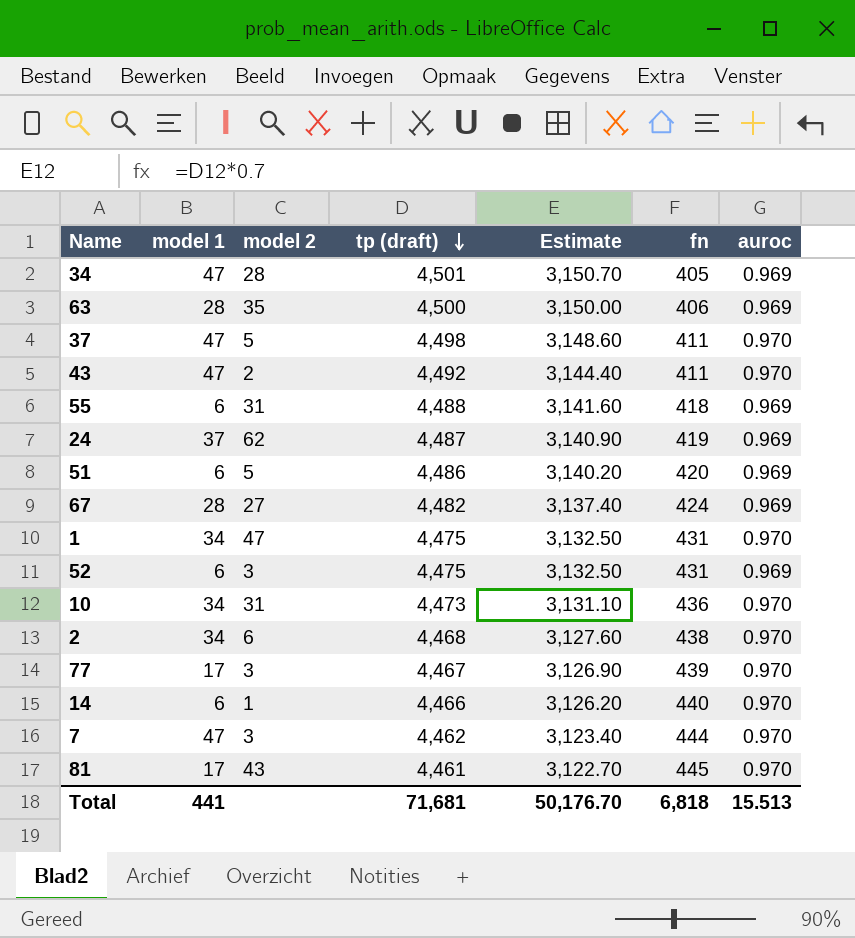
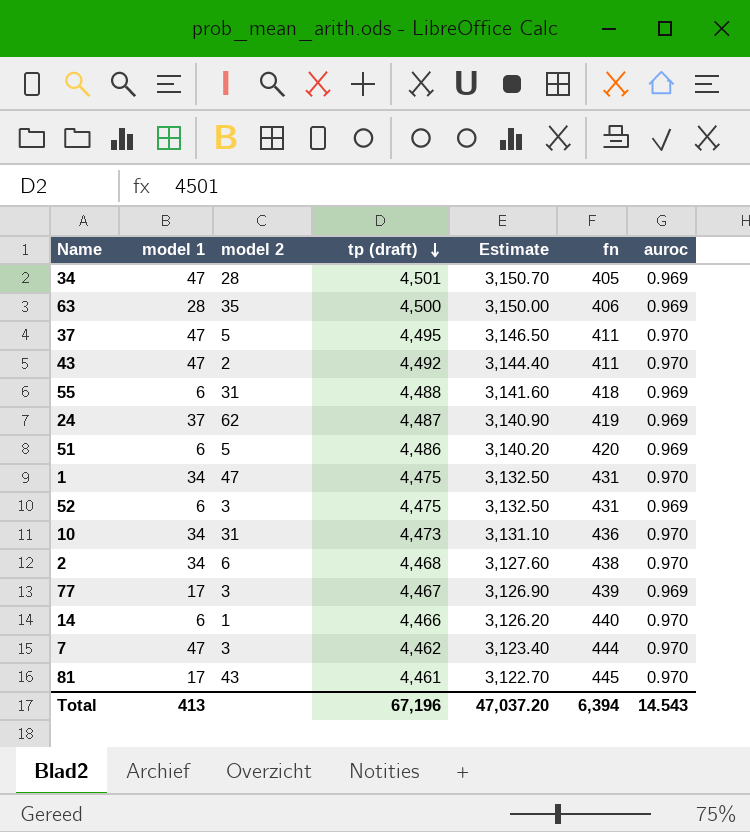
row 67: 28 | 27 | 4,482 | 3,137.40 | 424 | 0.969 -> none
37 | tp (draft): 4,498 -> 4,495
37 | Estimate: 3,148.60 -> 3,146.50
77 | auroc: 0.970 -> 0.969
Total | model 1: 441 -> 413
Total | tp (draft): 71,681 -> 67,196
Total | Estimate: 50,176.70 -> 47,037.20
Total | fn: 6,818 -> 6,394
Total | auroc: 15.513 -> 14.543

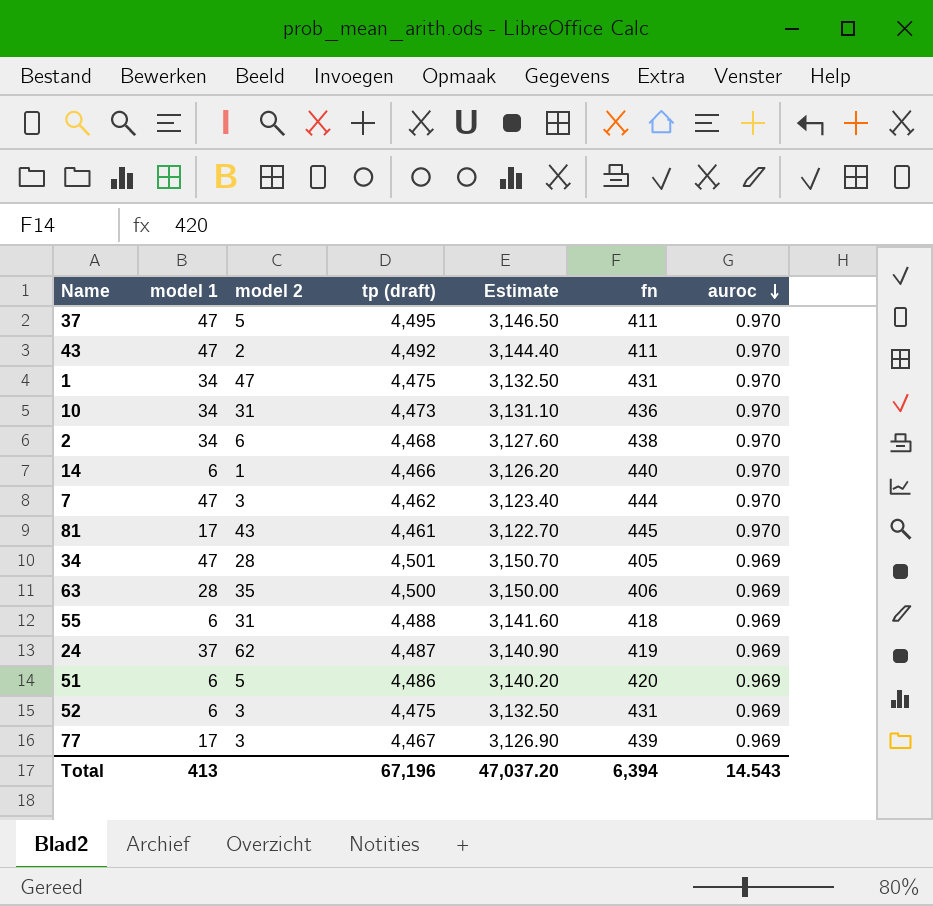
row order: tp (draft) descending -> auroc descending

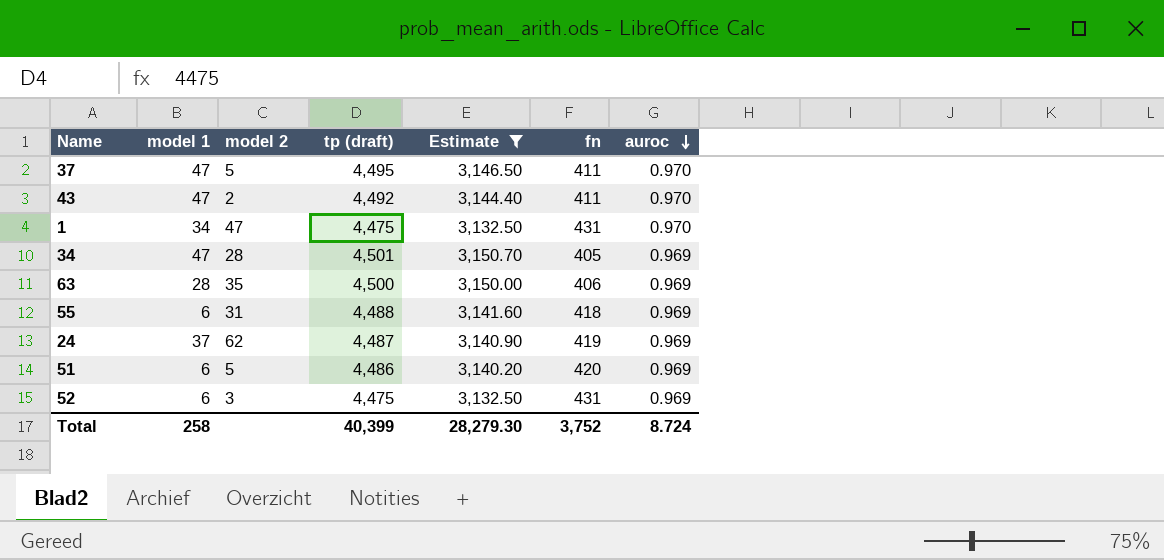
filter: none -> Estimate >= 3,132.50
Total | model 1: 413 -> 258
Total | tp (draft): 67,196 -> 40,399
Total | Estimate: 47,037.20 -> 28,279.30
Total | fn: 6,394 -> 3,752
Total | auroc: 14.543 -> 8.724

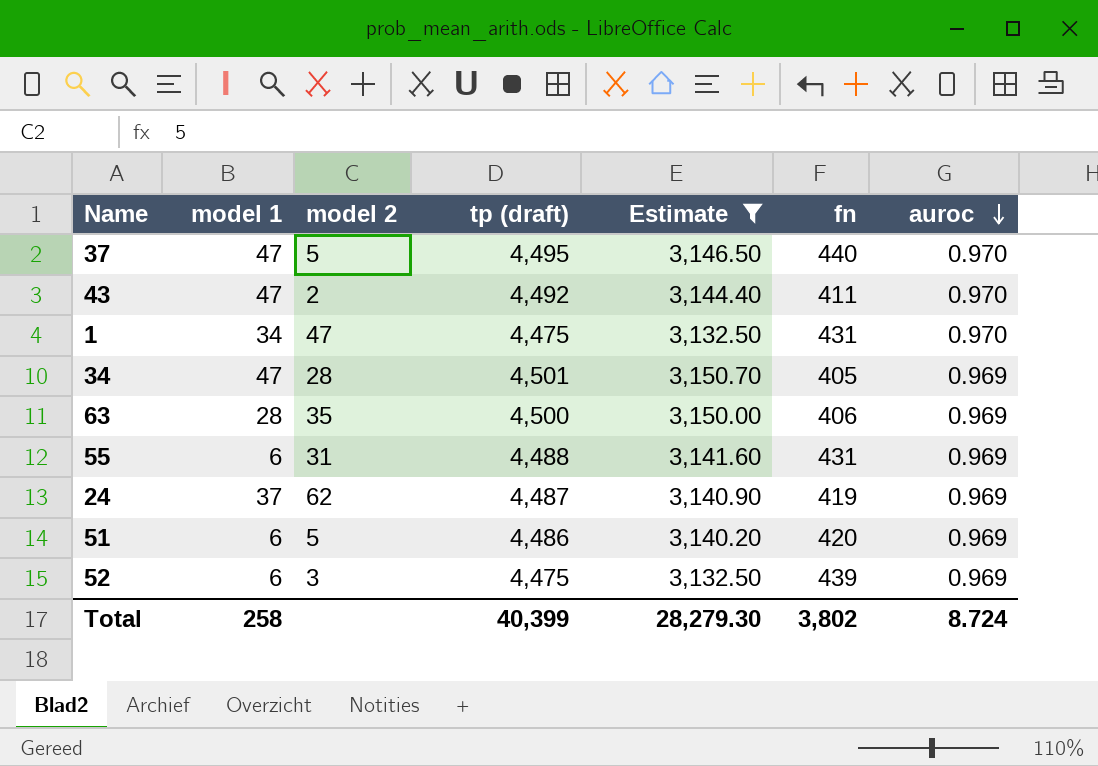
37 | fn: 411 -> 440
55 | fn: 418 -> 431
52 | fn: 431 -> 439
Total | fn: 3,752 -> 3,802

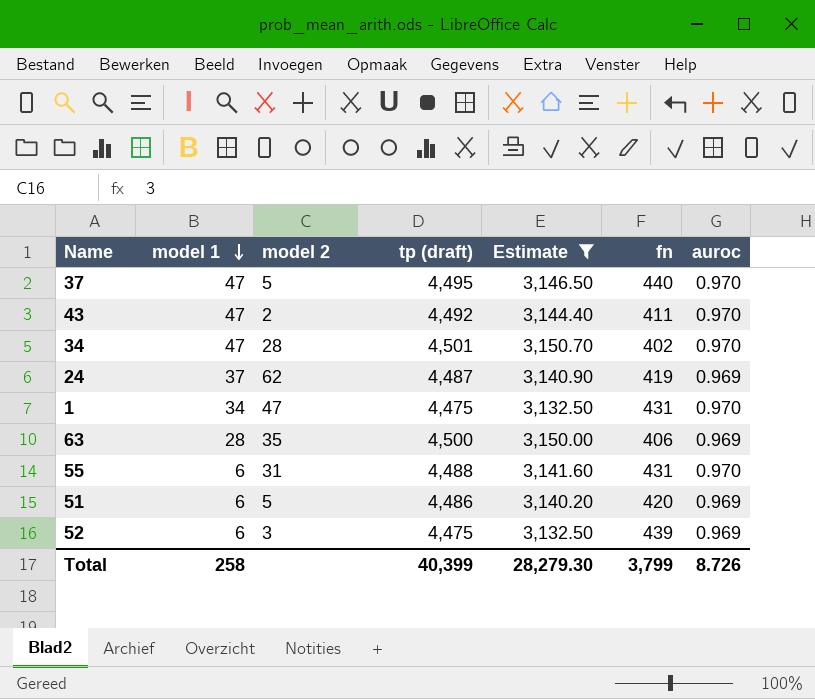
row order: auroc descending -> model 1 descending
34 | fn: 405 -> 402
34 | auroc: 0.969 -> 0.970
55 | auroc: 0.969 -> 0.970
Total | fn: 3,802 -> 3,799
Total | auroc: 8.724 -> 8.726

